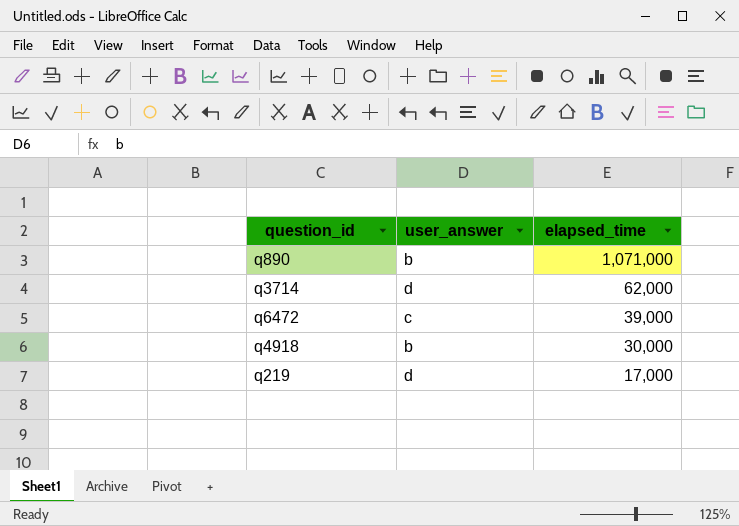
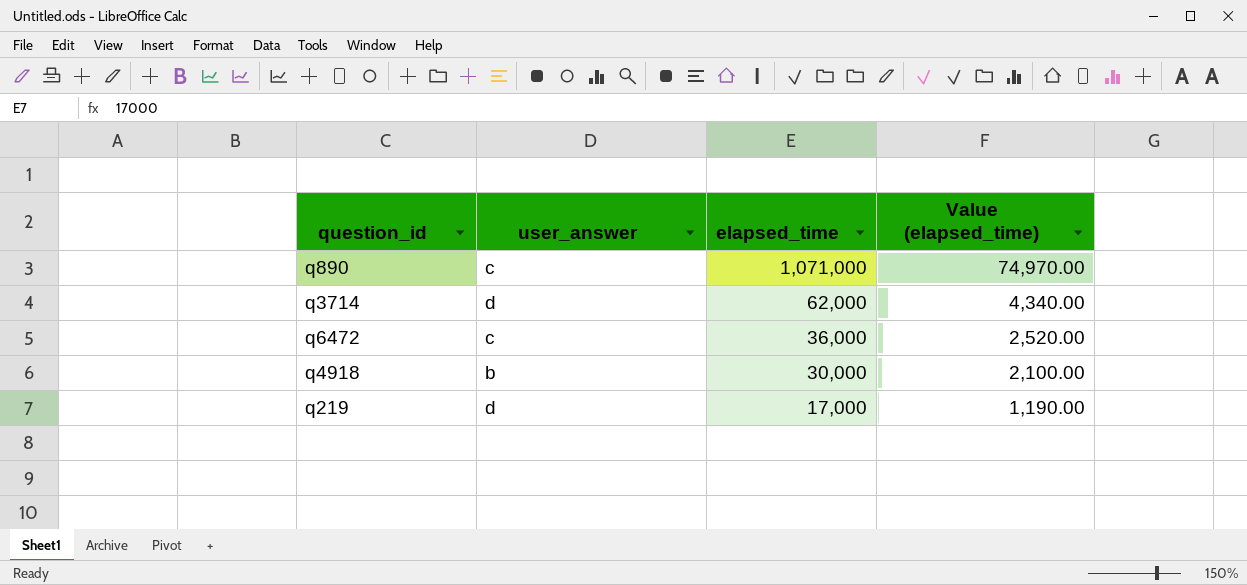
column Value (elapsed_time) | formula: none -> [elapsed_time] * 0.07
q890 | user_answer: b -> c
q6472 | elapsed_time: 39,000 -> 36,000

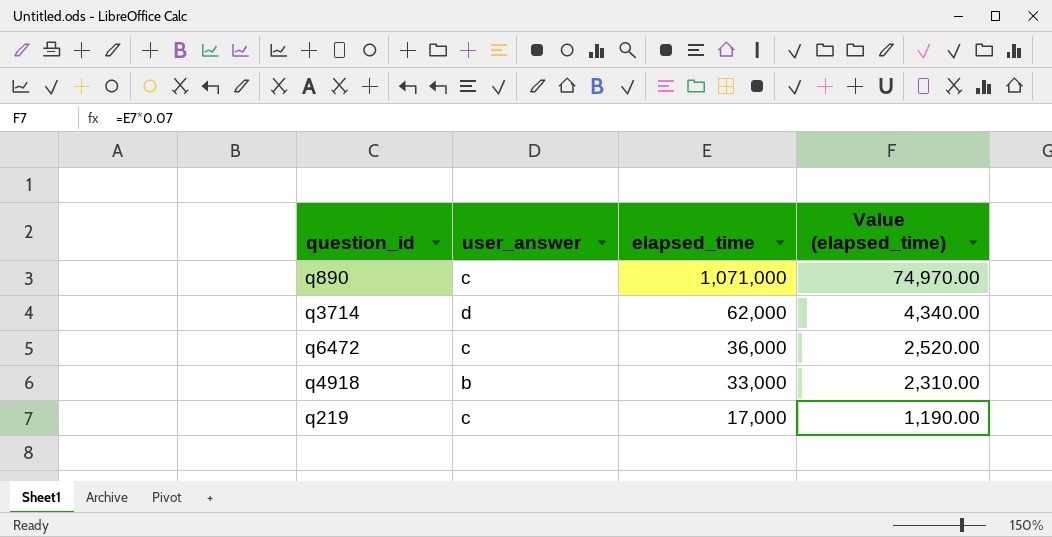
q4918 | elapsed_time: 30,000 -> 33,000
q4918 | Value (elapsed_time): 2,100.00 -> 2,310.00
q219 | user_answer: d -> c

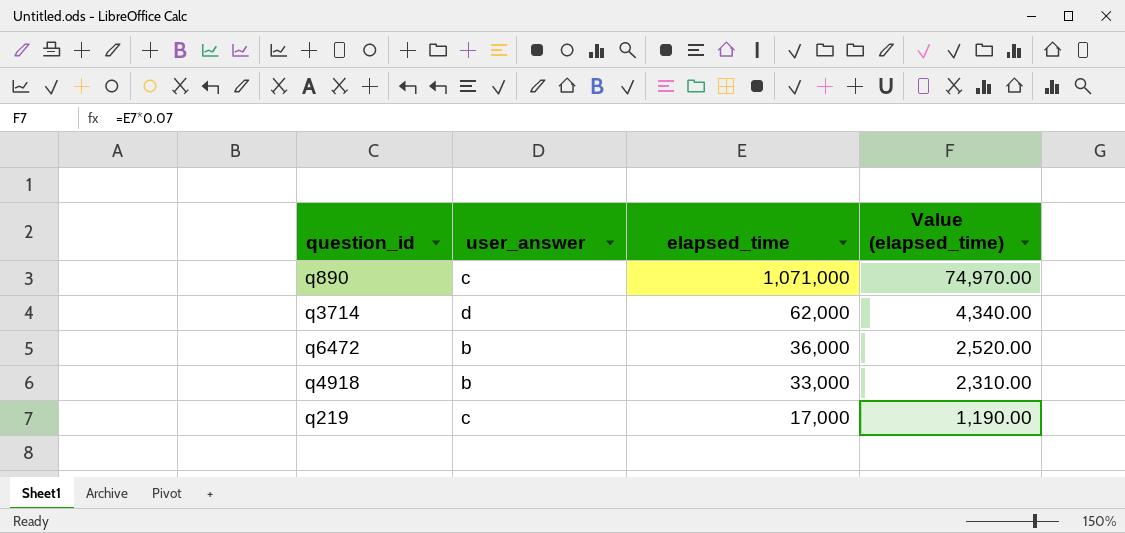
q6472 | user_answer: c -> b

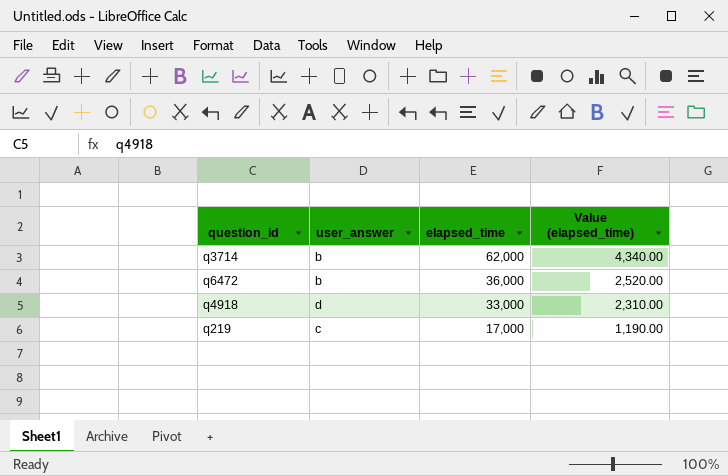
row q890: c | 1,071,000 | 74,970.00 -> none
q3714 | user_answer: d -> b
q4918 | user_answer: b -> d

